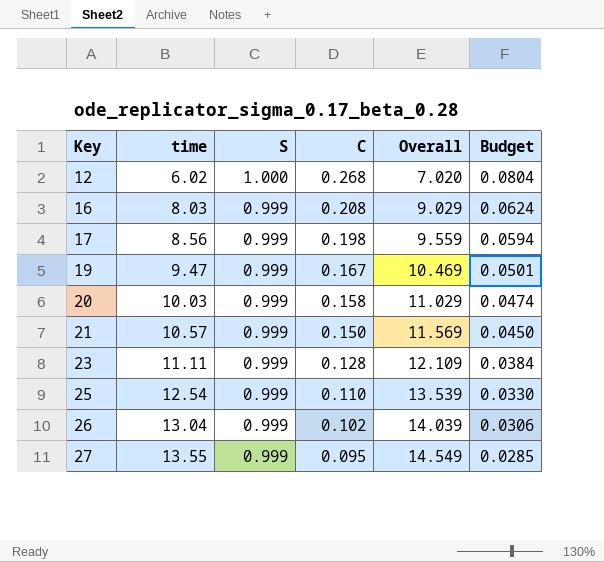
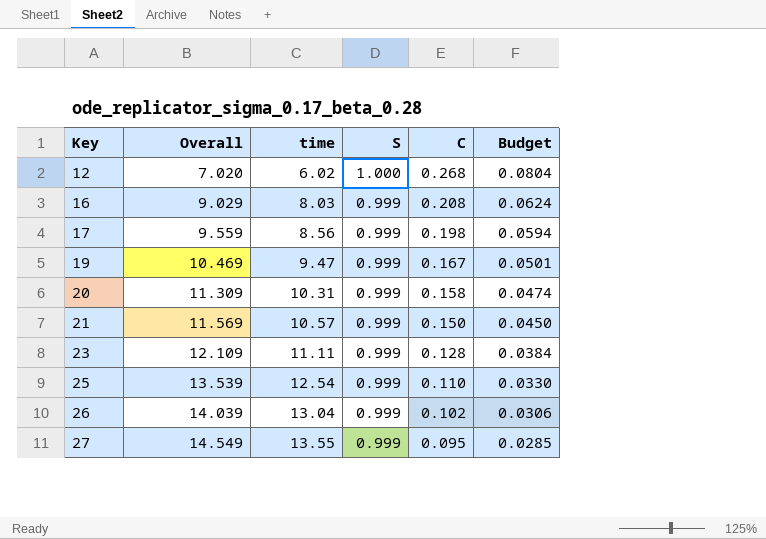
column Overall | position: 5 -> 2
20 | Overall: 11.029 -> 11.309
20 | time: 10.03 -> 10.31

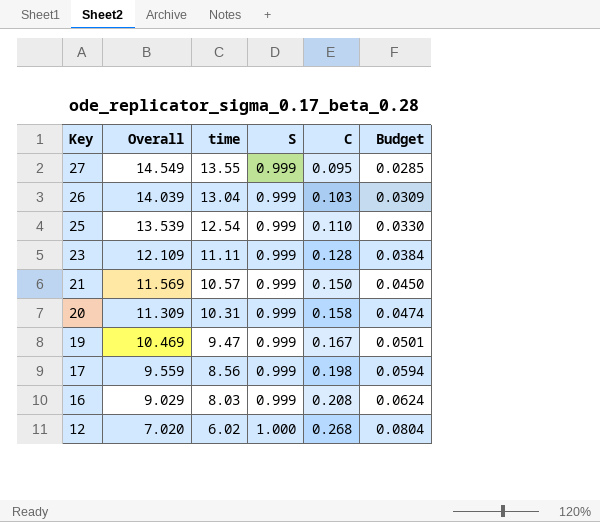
row order: Key ascending -> Key descending
26 | C: 0.102 -> 0.103
26 | Budget: 0.0306 -> 0.0309

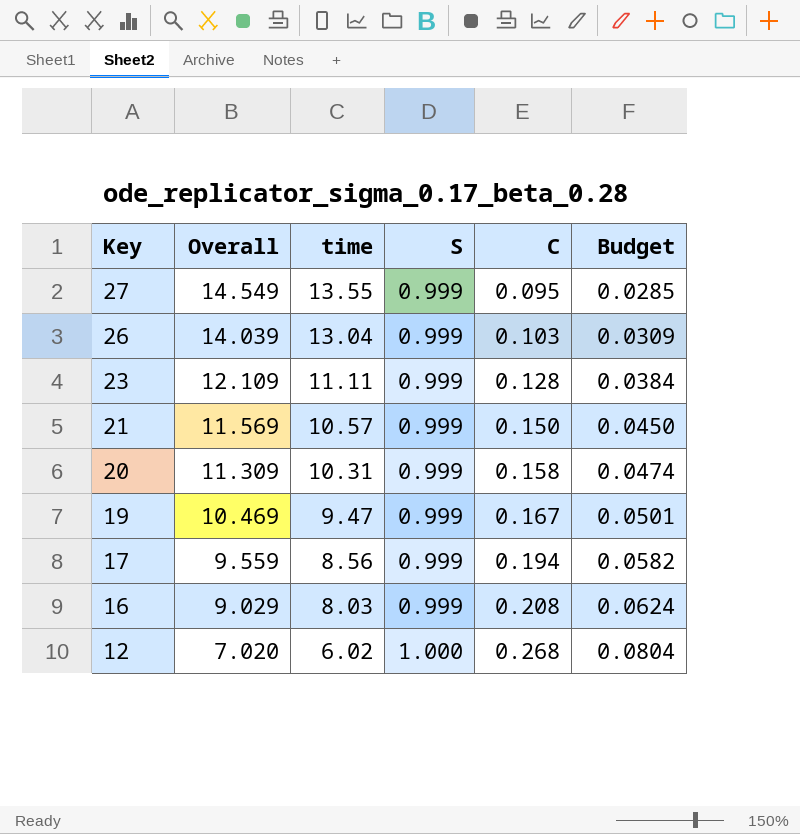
row 25: 13.539 | 12.54 | 0.999 | 0.110 | 0.0330 -> none
17 | C: 0.198 -> 0.194
17 | Budget: 0.0594 -> 0.0582

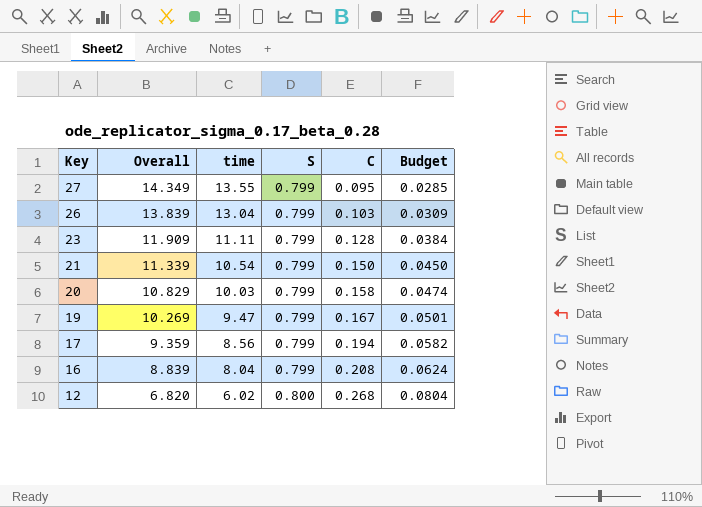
27 | Overall: 14.549 -> 14.349
27 | S: 0.999 -> 0.799
26 | Overall: 14.039 -> 13.839
26 | S: 0.999 -> 0.799
23 | Overall: 12.109 -> 11.909
23 | S: 0.999 -> 0.799
21 | Overall: 11.569 -> 11.339
21 | time: 10.57 -> 10.54
21 | S: 0.999 -> 0.799
20 | Overall: 11.309 -> 10.829
20 | time: 10.31 -> 10.03
20 | S: 0.999 -> 0.799
19 | Overall: 10.469 -> 10.269
19 | S: 0.999 -> 0.799
17 | Overall: 9.559 -> 9.359
17 | S: 0.999 -> 0.799
16 | Overall: 9.029 -> 8.839
16 | time: 8.03 -> 8.04
16 | S: 0.999 -> 0.799
12 | Overall: 7.020 -> 6.820
12 | S: 1.000 -> 0.800

